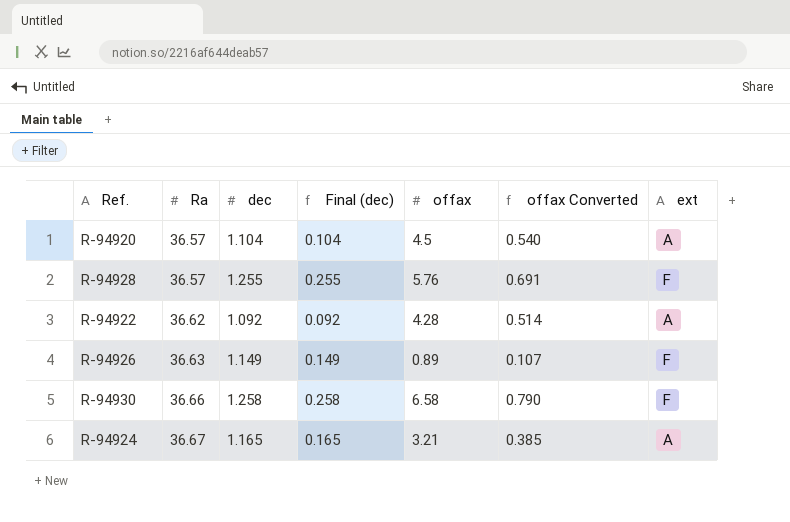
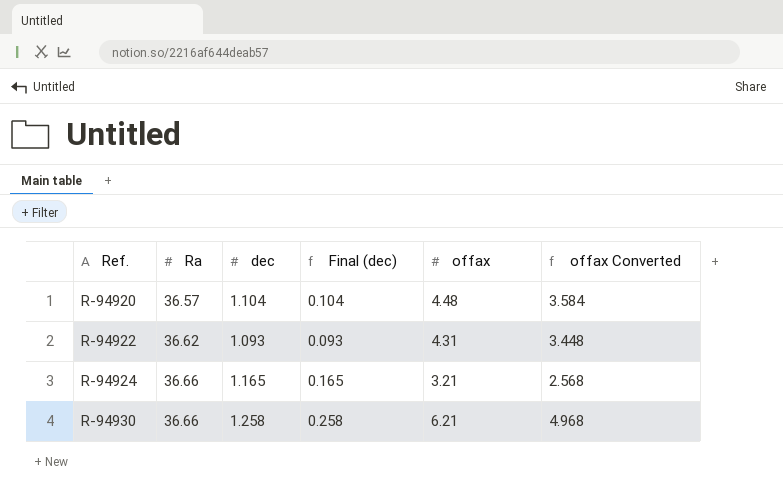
row order: Ra ascending -> Ref. ascending
column ext | position: 7 -> none
column offax Converted | formula: [offax] * 0.12 -> [offax] * 0.8
row R-94928: 36.57 | 1.255 | 0.255 | 5.76 | 0.691 | F -> none
row R-94926: 36.63 | 1.149 | 0.149 | 0.89 | 0.107 | F -> none
R-94920 | offax: 4.5 -> 4.48
R-94922 | dec: 1.092 -> 1.093
R-94922 | Final (dec): 0.092 -> 0.093
R-94922 | offax: 4.28 -> 4.31
R-94924 | Ra: 36.67 -> 36.66
R-94930 | offax: 6.58 -> 6.21

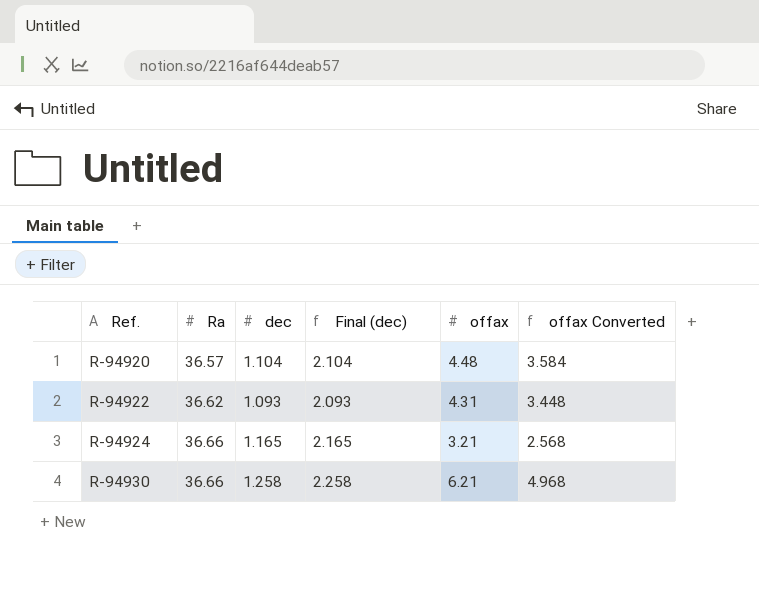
column Final (dec) | formula: [dec] - 1 -> [dec] + 1

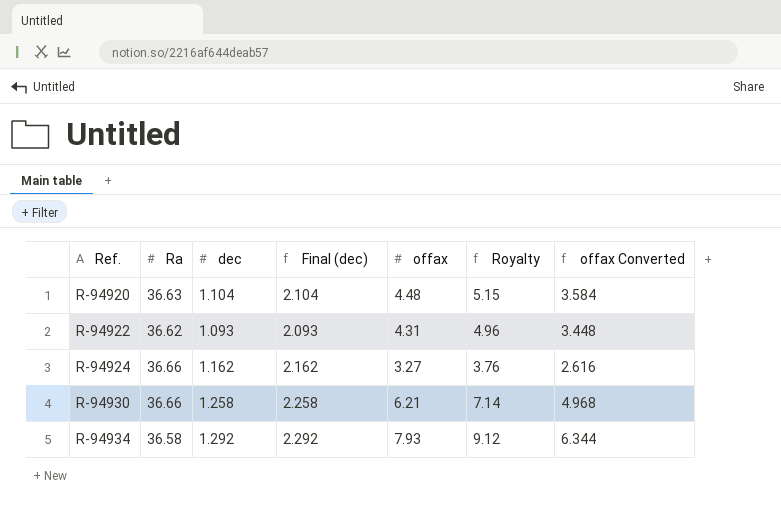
column Royalty | formula: none -> [offax] * 1.15
R-94920 | Ra: 36.57 -> 36.63
R-94924 | dec: 1.165 -> 1.162
R-94924 | Final (dec): 2.165 -> 2.162
R-94924 | offax: 3.21 -> 3.27
R-94924 | offax Converted: 2.568 -> 2.616
row R-94934: none -> 36.58 | 1.292 | 2.292 | 7.93 | 9.12 | 6.344

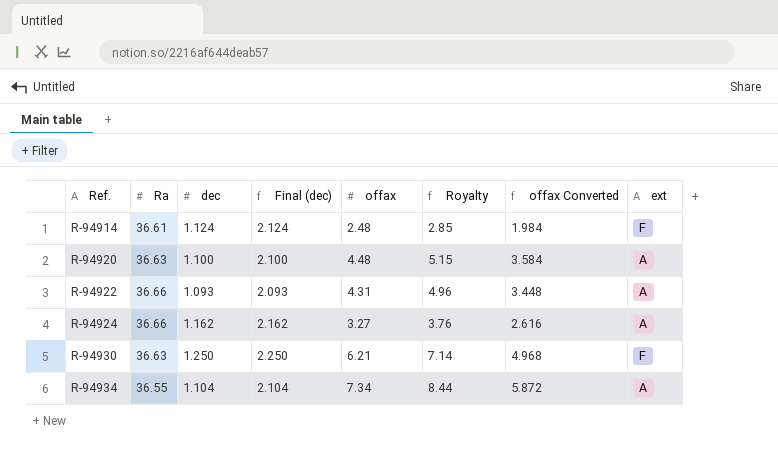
column ext | position: none -> 8
row R-94914: none -> 36.61 | 1.124 | 2.124 | 2.48 | 2.85 | 1.984 | F
R-94920 | dec: 1.104 -> 1.100
R-94920 | Final (dec): 2.104 -> 2.100
R-94922 | Ra: 36.62 -> 36.66
R-94930 | Ra: 36.66 -> 36.63
R-94930 | dec: 1.258 -> 1.250
R-94930 | Final (dec): 2.258 -> 2.250
R-94934 | Ra: 36.58 -> 36.55
R-94934 | dec: 1.292 -> 1.104
R-94934 | Final (dec): 2.292 -> 2.104
R-94934 | offax: 7.93 -> 7.34
R-94934 | Royalty: 9.12 -> 8.44
R-94934 | offax Converted: 6.344 -> 5.872

